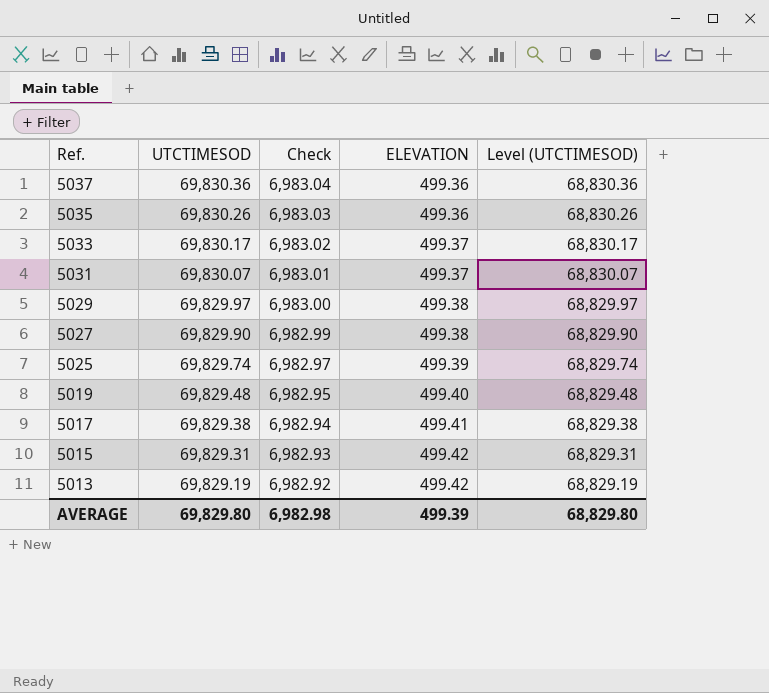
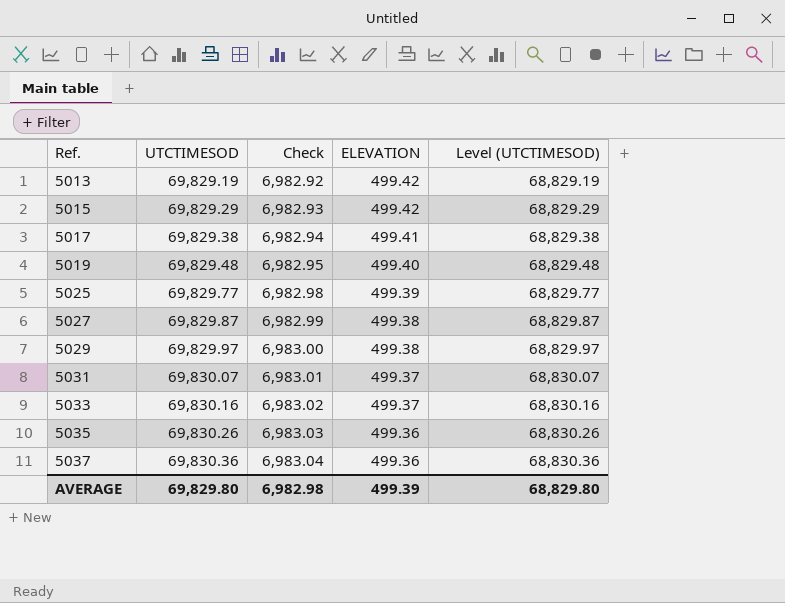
row order: Ref. descending -> Ref. ascending
5015 | UTCTIMESOD: 69,829.31 -> 69,829.29
5015 | Level (UTCTIMESOD): 68,829.31 -> 68,829.29
5025 | UTCTIMESOD: 69,829.74 -> 69,829.77
5025 | Check: 6,982.97 -> 6,982.98
5025 | Level (UTCTIMESOD): 68,829.74 -> 68,829.77
5027 | UTCTIMESOD: 69,829.90 -> 69,829.87
5027 | Level (UTCTIMESOD): 68,829.90 -> 68,829.87
5033 | UTCTIMESOD: 69,830.17 -> 69,830.16
5033 | Level (UTCTIMESOD): 68,830.17 -> 68,830.16

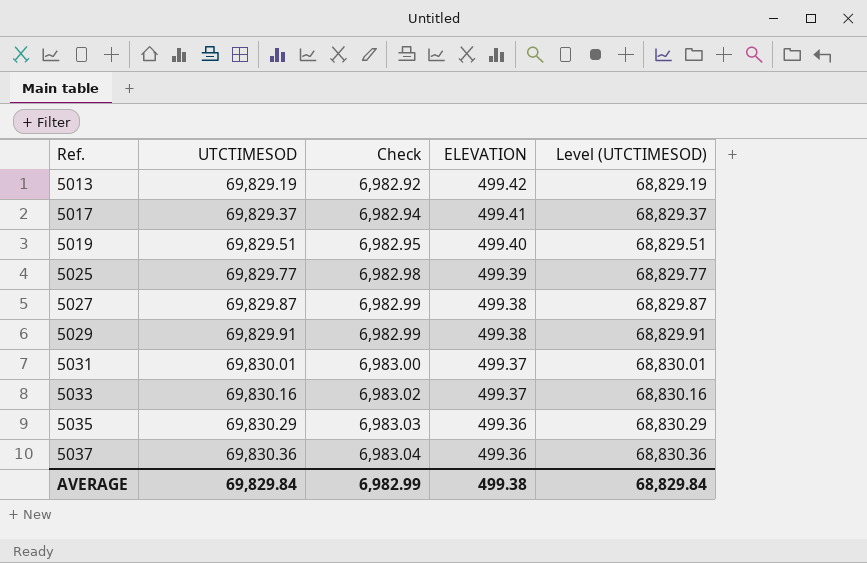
row 5015: 69,829.29 | 6,982.93 | 499.42 | 68,829.29 -> none
5017 | UTCTIMESOD: 69,829.38 -> 69,829.37
5017 | Level (UTCTIMESOD): 68,829.38 -> 68,829.37
5019 | UTCTIMESOD: 69,829.48 -> 69,829.51
5019 | Level (UTCTIMESOD): 68,829.48 -> 68,829.51
5029 | UTCTIMESOD: 69,829.97 -> 69,829.91
5029 | Check: 6,983.00 -> 6,982.99
5029 | Level (UTCTIMESOD): 68,829.97 -> 68,829.91
5031 | UTCTIMESOD: 69,830.07 -> 69,830.01
5031 | Check: 6,983.01 -> 6,983.00
5031 | Level (UTCTIMESOD): 68,830.07 -> 68,830.01
5035 | UTCTIMESOD: 69,830.26 -> 69,830.29
5035 | Level (UTCTIMESOD): 68,830.26 -> 68,830.29
AVERAGE | UTCTIMESOD: 69,829.80 -> 69,829.84
AVERAGE | Check: 6,982.98 -> 6,982.99
AVERAGE | ELEVATION: 499.39 -> 499.38
AVERAGE | Level (UTCTIMESOD): 68,829.80 -> 68,829.84

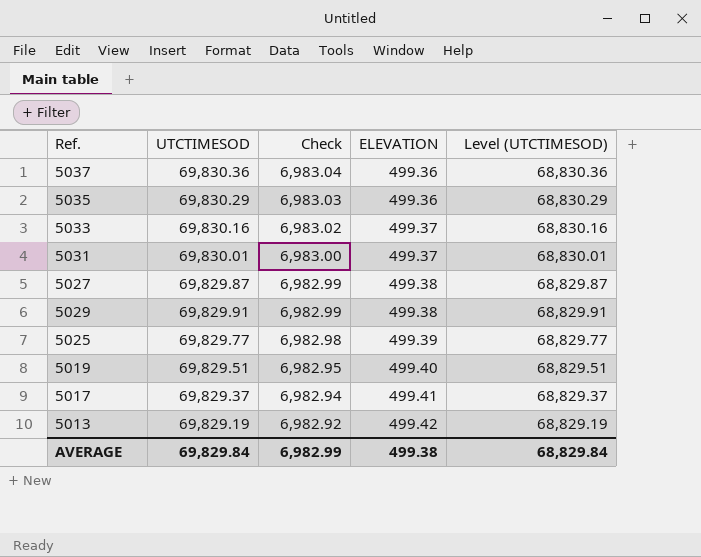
row order: Ref. ascending -> Check descending

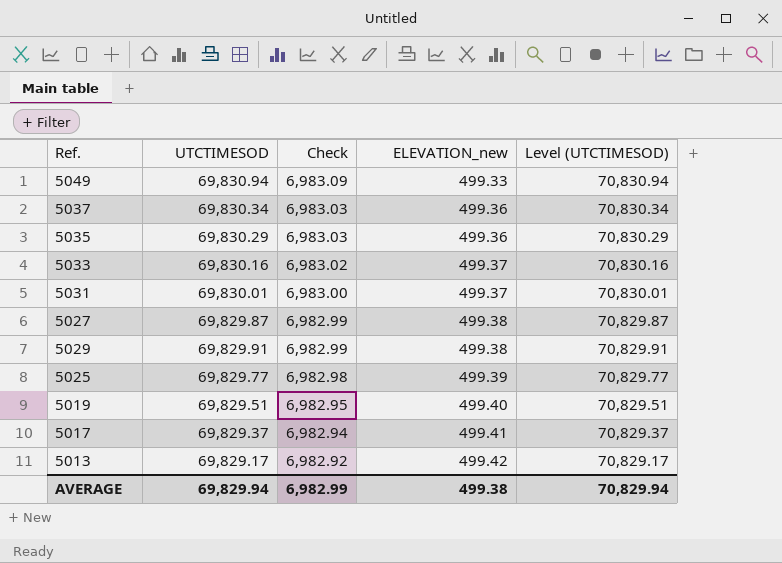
column name: ELEVATION -> ELEVATION_new
column Level (UTCTIMESOD) | formula: [UTCTIMESOD] - 1000 -> [UTCTIMESOD] + 1000
row 5049: none -> 69,830.94 | 6,983.09 | 499.33 | 70,830.94
5037 | UTCTIMESOD: 69,830.36 -> 69,830.34
5037 | Check: 6,983.04 -> 6,983.03
5013 | UTCTIMESOD: 69,829.19 -> 69,829.17
AVERAGE | UTCTIMESOD: 69,829.84 -> 69,829.94
AVERAGE | Level (UTCTIMESOD): 68,829.84 -> 70,829.94

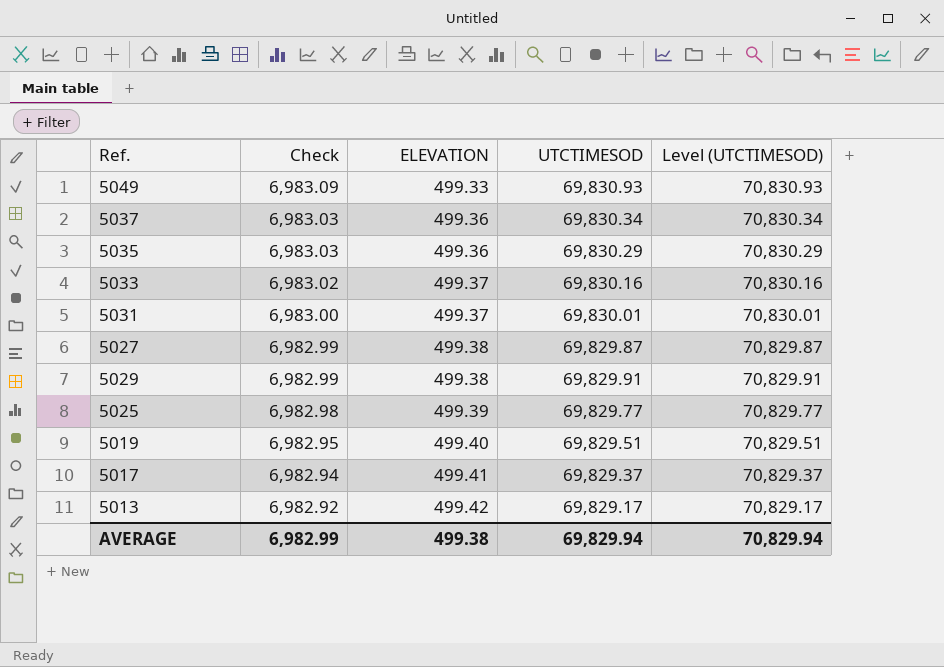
column name: ELEVATION_new -> ELEVATION
column UTCTIMESOD | position: 2 -> 4
5049 | UTCTIMESOD: 69,830.94 -> 69,830.93
5049 | Level (UTCTIMESOD): 70,830.94 -> 70,830.93

